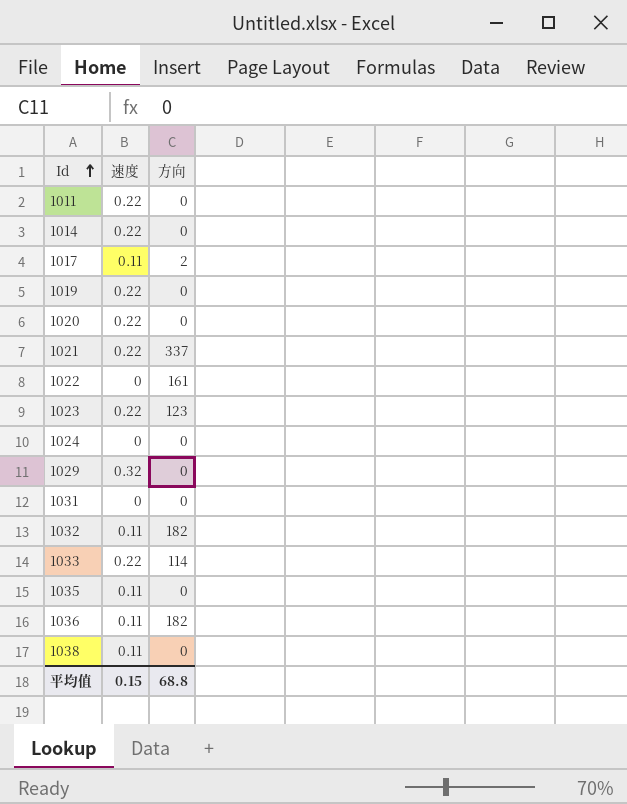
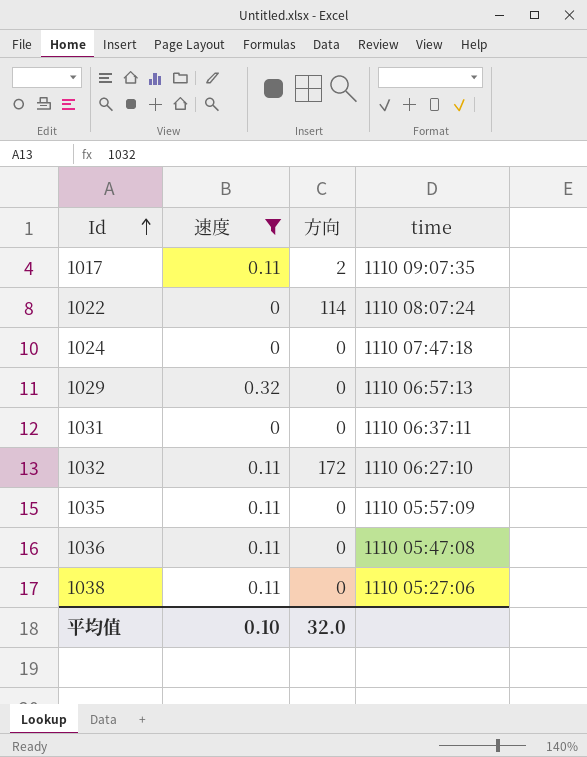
filter: none -> 速度 != 0.22
column time | position: none -> 4
1022 | 方向: 161 -> 114
1032 | 方向: 182 -> 172
1036 | 方向: 182 -> 0
平均值 | 速度: 0.15 -> 0.10
平均值 | 方向: 68.8 -> 32.0

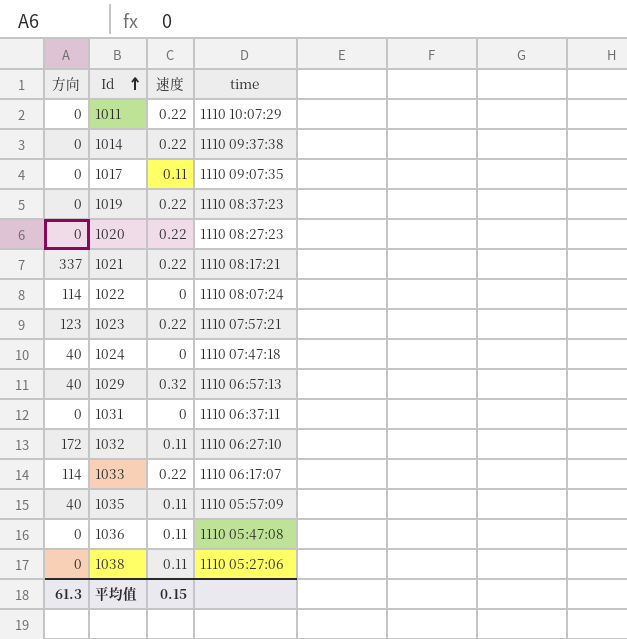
filter: 速度 != 0.22 -> none
column 方向 | position: 3 -> 1
1017 | 方向: 2 -> 0
1024 | 方向: 0 -> 40
1029 | 方向: 0 -> 40
1035 | 方向: 0 -> 40
平均值 | 方向: 32.0 -> 61.3
平均值 | 速度: 0.10 -> 0.15

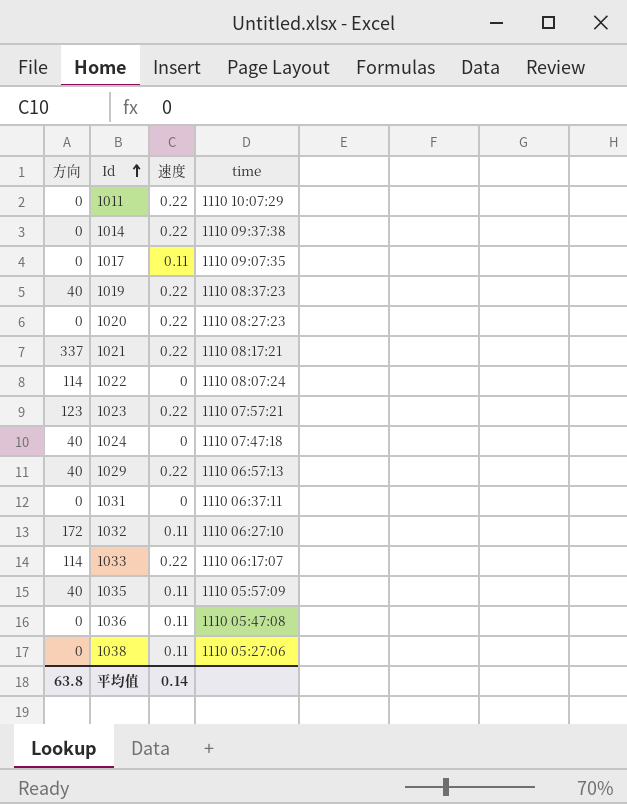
1019 | 方向: 0 -> 40
1029 | 速度: 0.32 -> 0.22
平均值 | 方向: 61.3 -> 63.8
平均值 | 速度: 0.15 -> 0.14

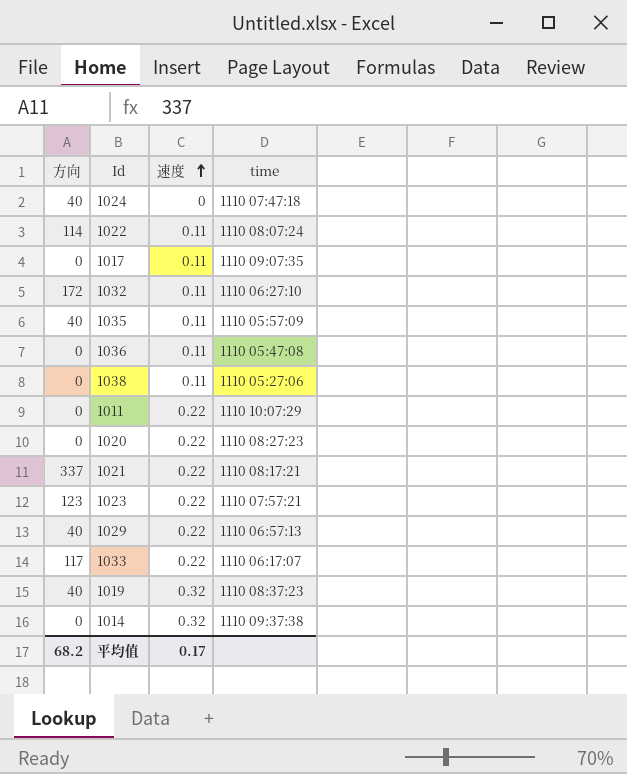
row order: Id ascending -> 速度 ascending
row 1031: 0 | 0 | 1110 06:37:11 -> none
1022 | 速度: 0 -> 0.11
1033 | 方向: 114 -> 117
1019 | 速度: 0.22 -> 0.32
1014 | 速度: 0.22 -> 0.32
平均值 | 方向: 63.8 -> 68.2
平均值 | 速度: 0.14 -> 0.17

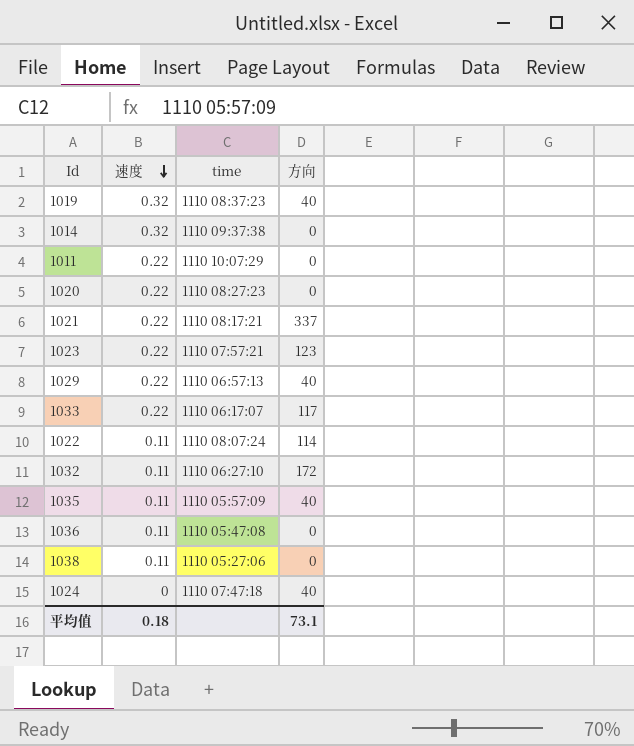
row order: 速度 ascending -> 速度 descending
column 方向 | position: 1 -> 4
row 1017: 0 | 0.11 | 1110 09:07:35 -> none
平均值 | 速度: 0.17 -> 0.18
平均值 | 方向: 68.2 -> 73.1

